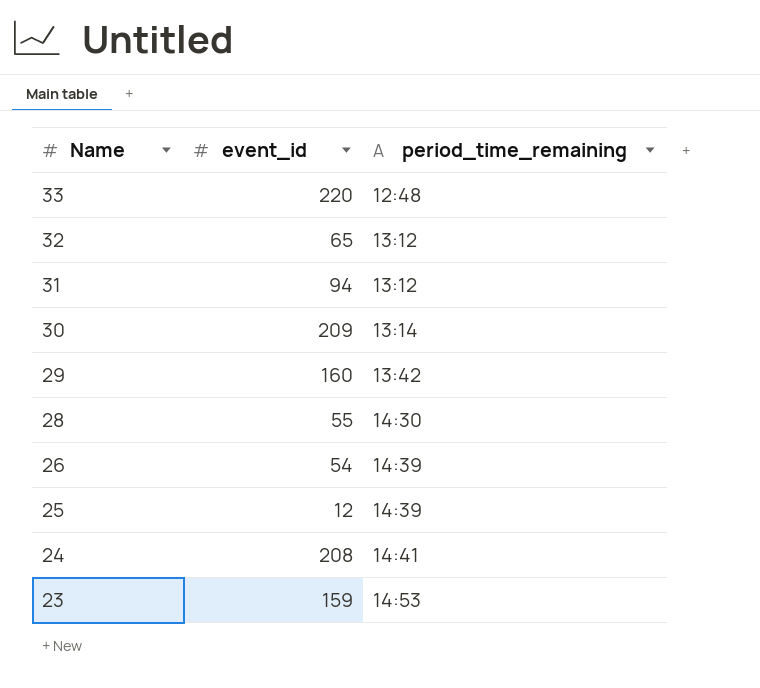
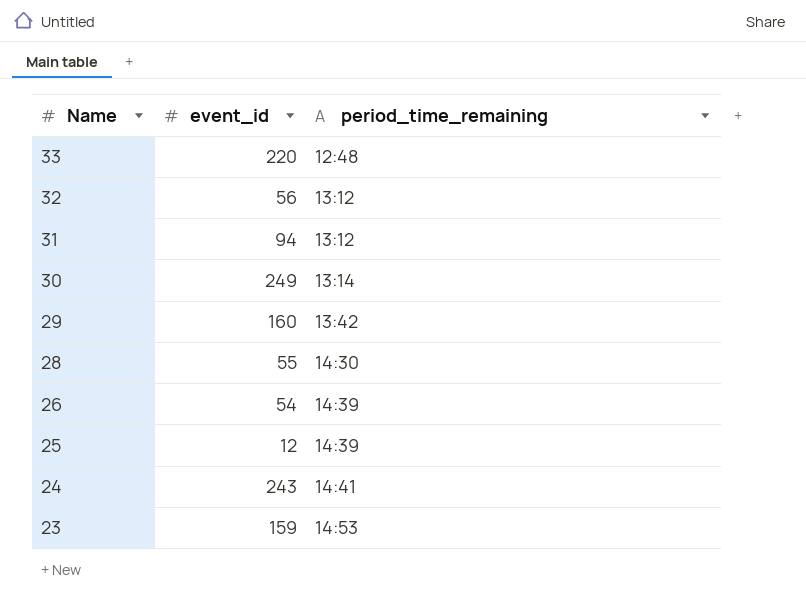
32 | event_id: 65 -> 56
30 | event_id: 209 -> 249
24 | event_id: 208 -> 243

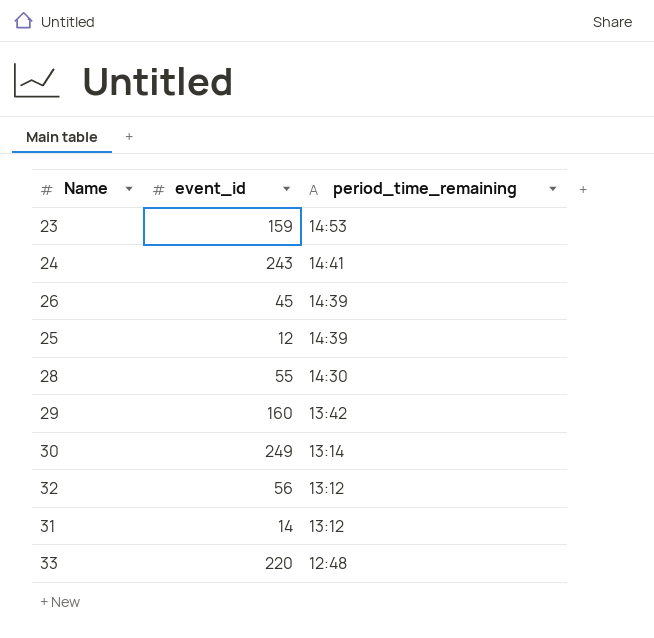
row order: Name descending -> period_time_remaining descending
26 | event_id: 54 -> 45
31 | event_id: 94 -> 14

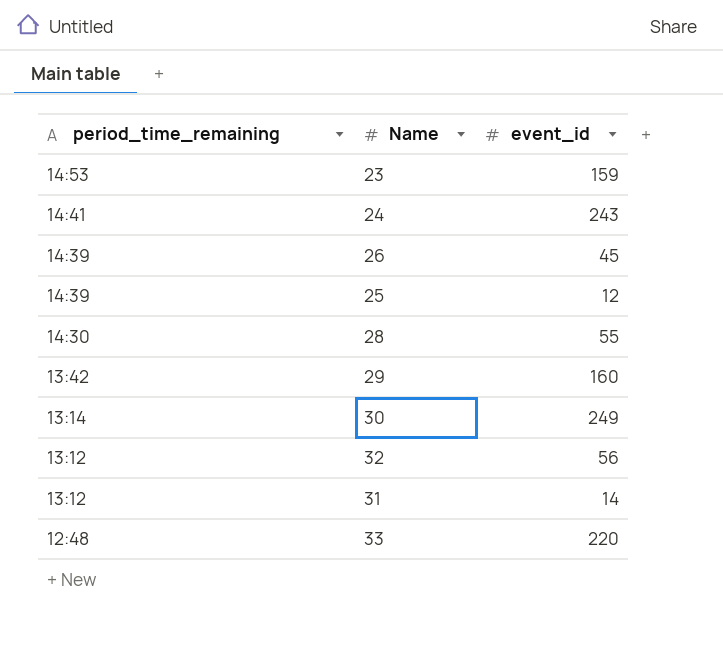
column period_time_remaining | position: 3 -> 1

